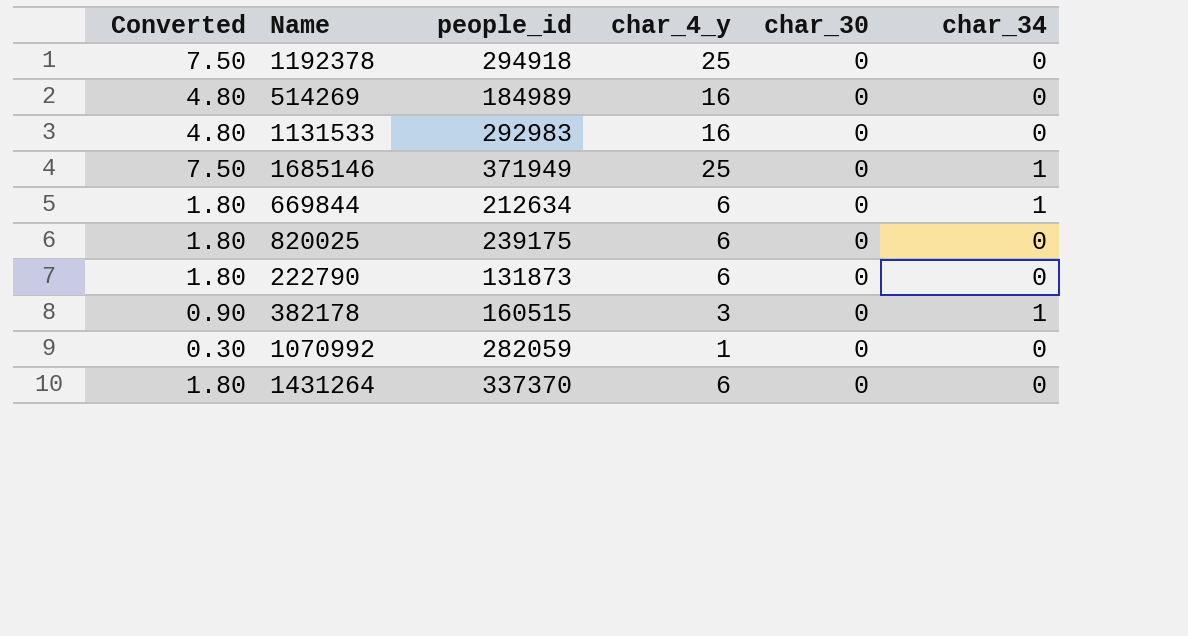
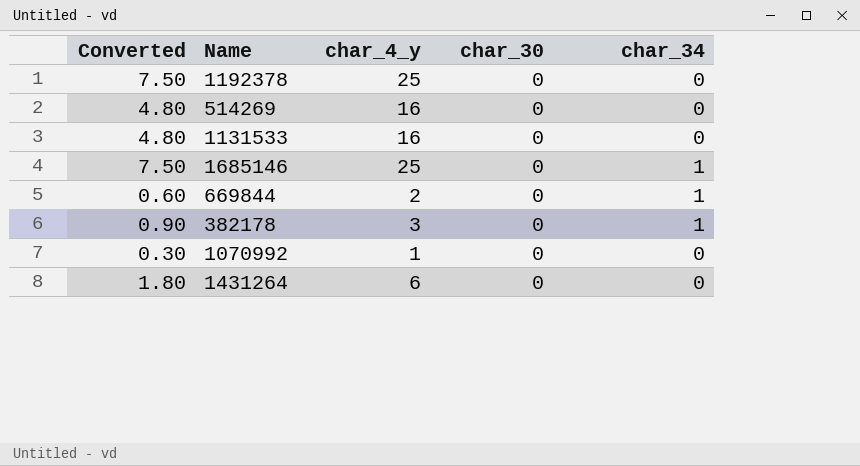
column people_id | position: 3 -> none
row 820025: 1.80 | 239175 | 6 | 0 | 0 -> none
row 222790: 1.80 | 131873 | 6 | 0 | 0 -> none
669844 | Converted: 1.80 -> 0.60
669844 | char_4_y: 6 -> 2

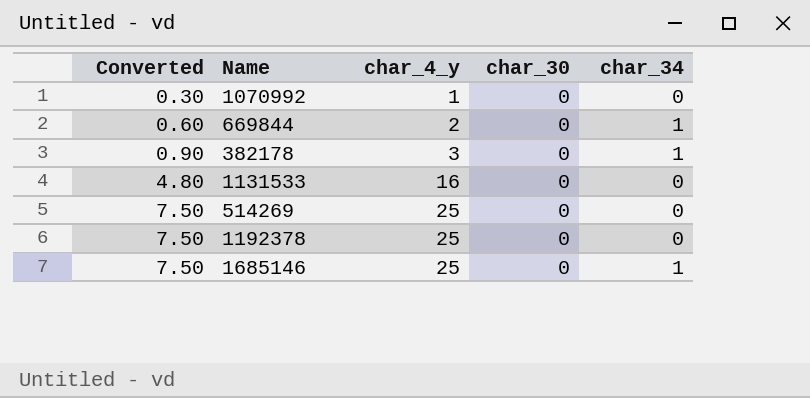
row order: none -> Converted ascending
row 1431264: 1.80 | 6 | 0 | 0 -> none
514269 | Converted: 4.80 -> 7.50
514269 | char_4_y: 16 -> 25

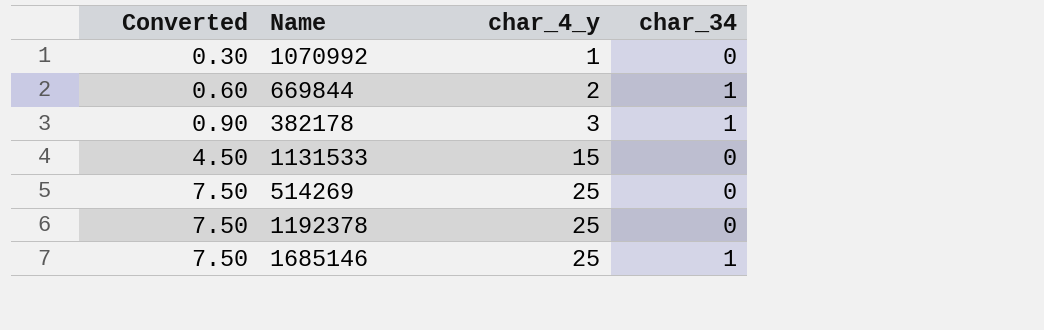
column char_30 | position: 4 -> none
1131533 | Converted: 4.80 -> 4.50
1131533 | char_4_y: 16 -> 15

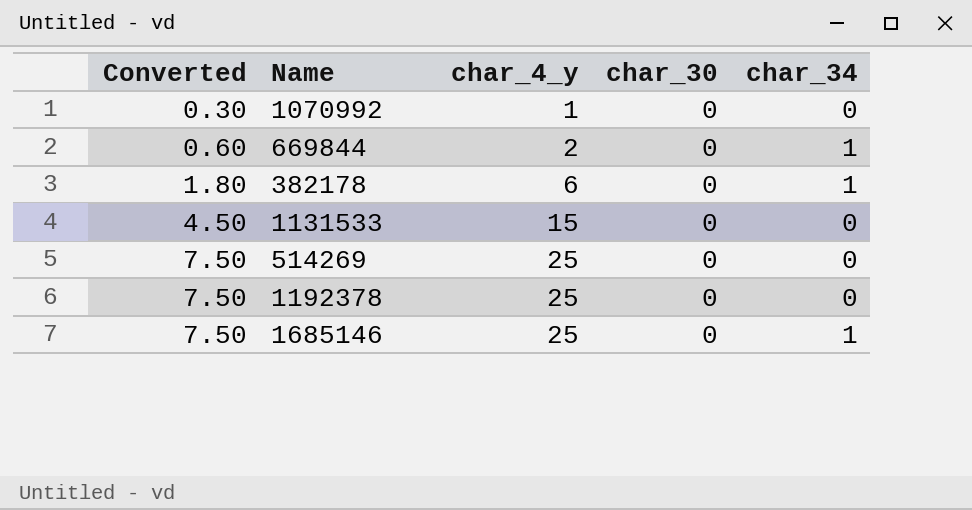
column char_30 | position: none -> 4
382178 | Converted: 0.90 -> 1.80
382178 | char_4_y: 3 -> 6

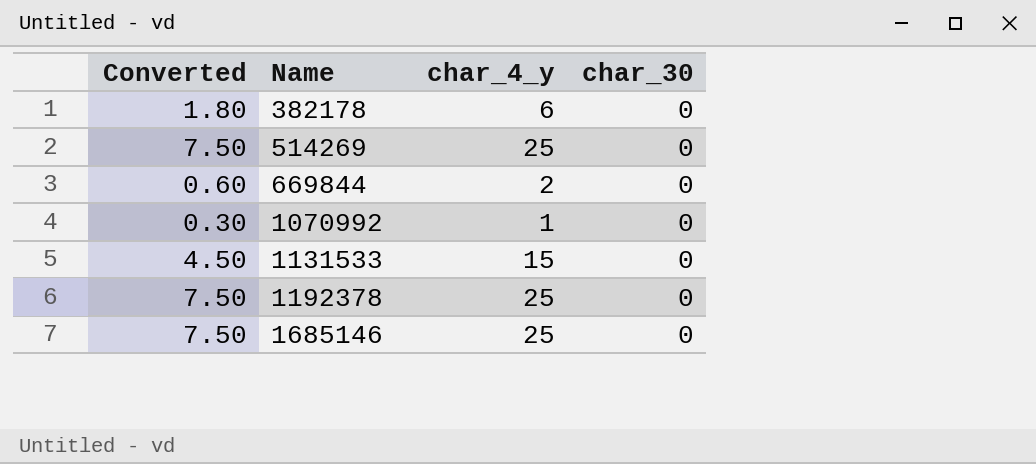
row order: Converted ascending -> Name ascending
column char_34 | position: 5 -> none

